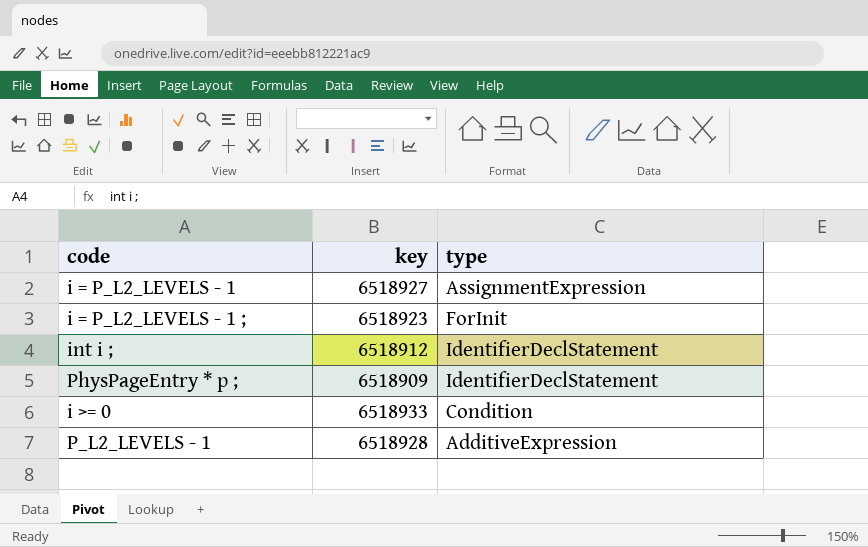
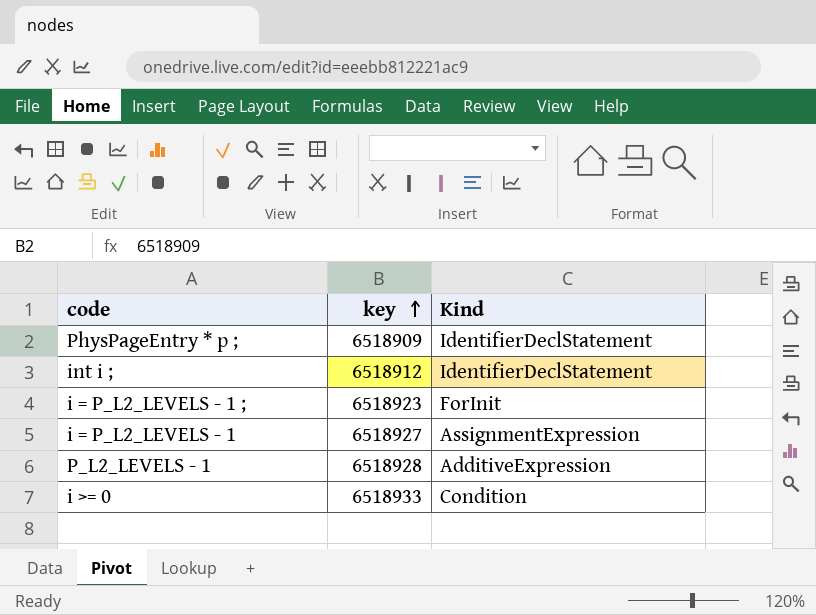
row order: none -> key ascending
column name: type -> Kind

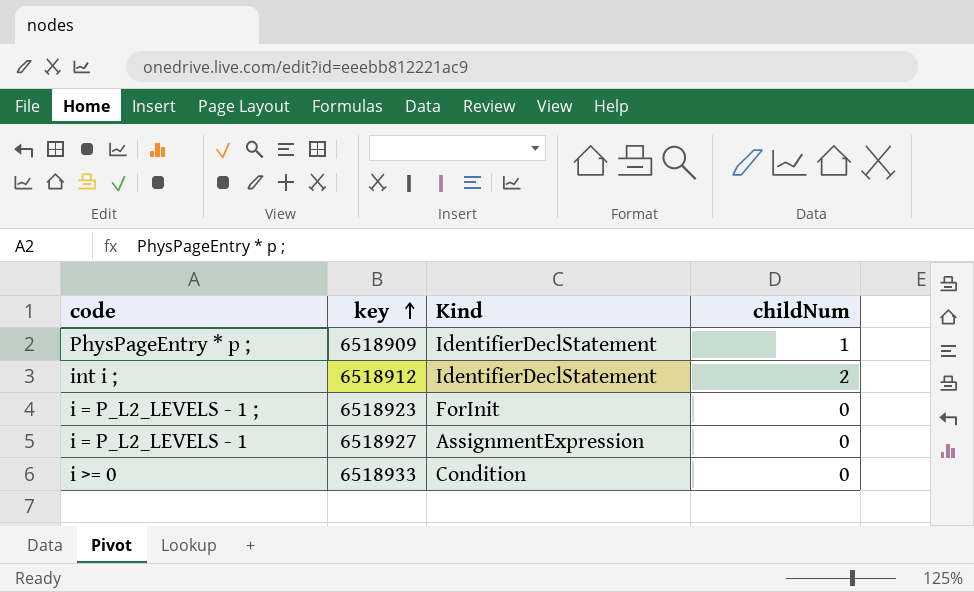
column childNum | position: none -> 4
row P_L2_LEVELS - 1: 6518928 | AdditiveExpression -> none

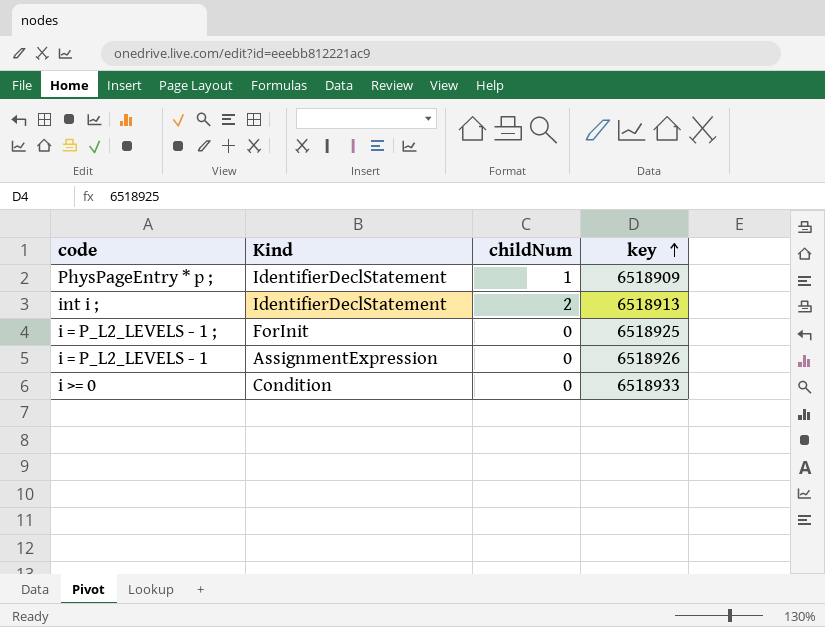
column key | position: 2 -> 4
int i ; | key: 6518912 -> 6518913
i = P_L2_LEVELS - 1 ; | key: 6518923 -> 6518925
i = P_L2_LEVELS - 1 | key: 6518927 -> 6518926

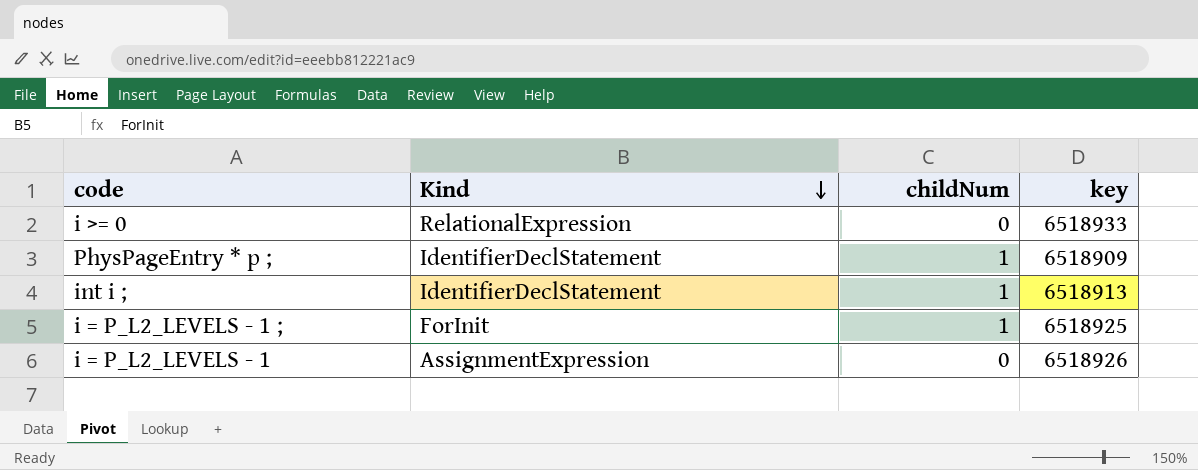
row order: key ascending -> Kind descending
i >= 0 | Kind: Condition -> RelationalExpression
int i ; | childNum: 2 -> 1
i = P_L2_LEVELS - 1 ; | childNum: 0 -> 1

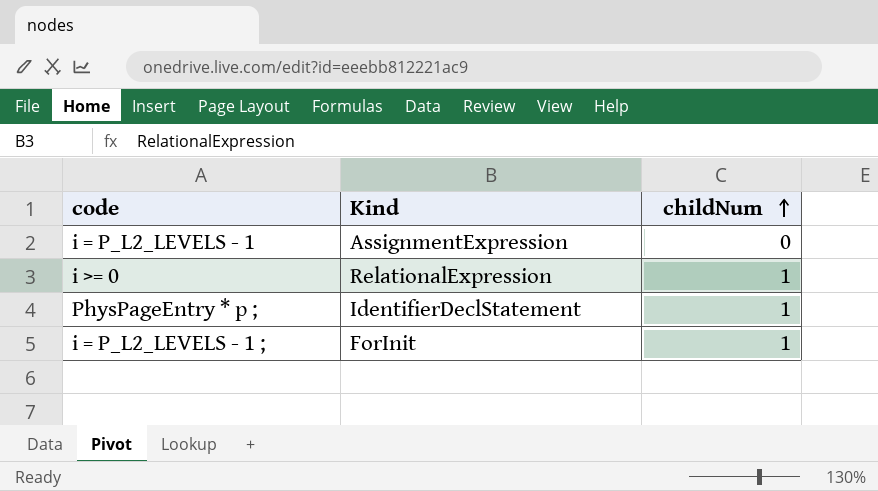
row order: Kind descending -> childNum ascending
column key | position: 4 -> none
row int i ;: IdentifierDeclStatement | 1 | 6518913 -> none
i >= 0 | childNum: 0 -> 1

